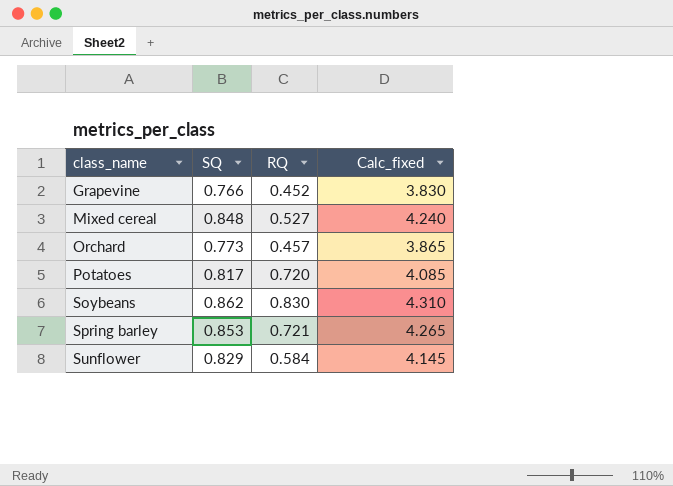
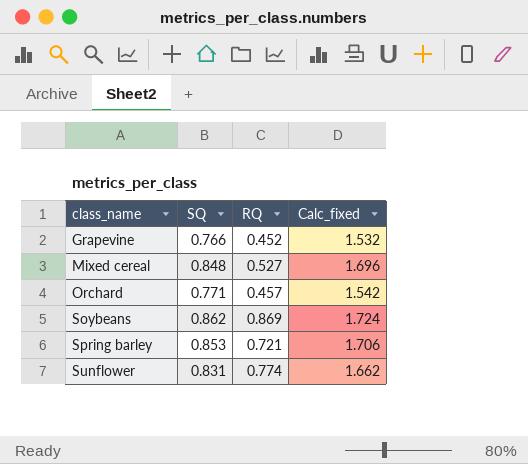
column Calc_fixed | formula: [SQ] * 5 -> [SQ] * 2
row Potatoes: 0.817 | 0.720 | 4.085 -> none
Orchard | SQ: 0.773 -> 0.771
Soybeans | RQ: 0.830 -> 0.869
Sunflower | SQ: 0.829 -> 0.831
Sunflower | RQ: 0.584 -> 0.774

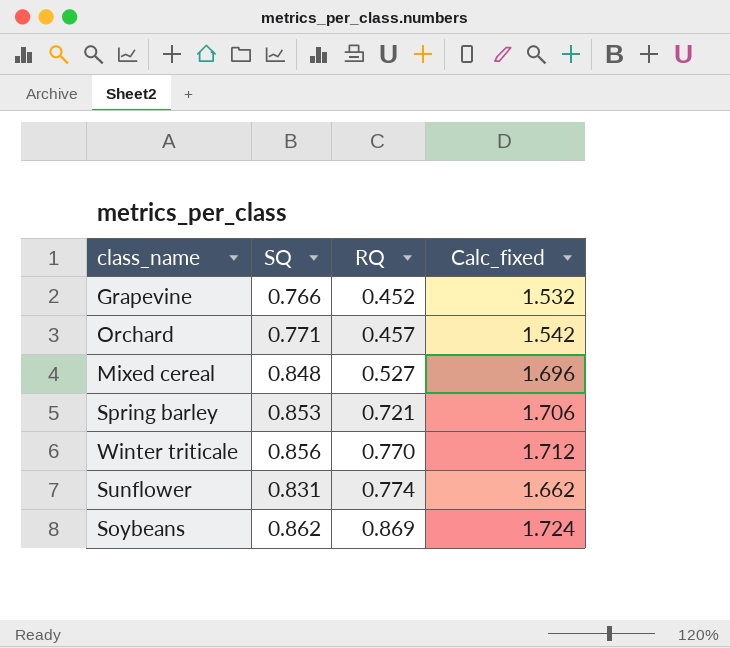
row order: class_name ascending -> RQ ascending
row Winter triticale: none -> 0.856 | 0.770 | 1.712

